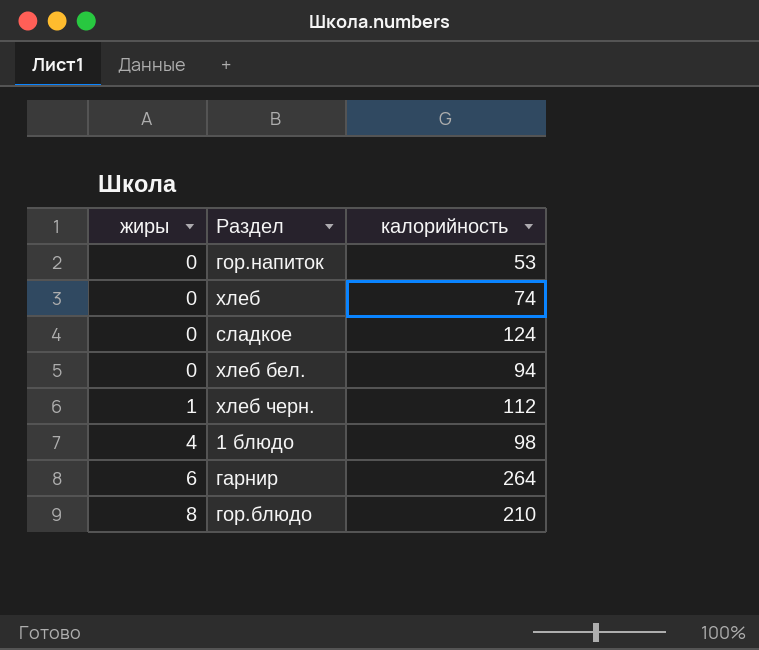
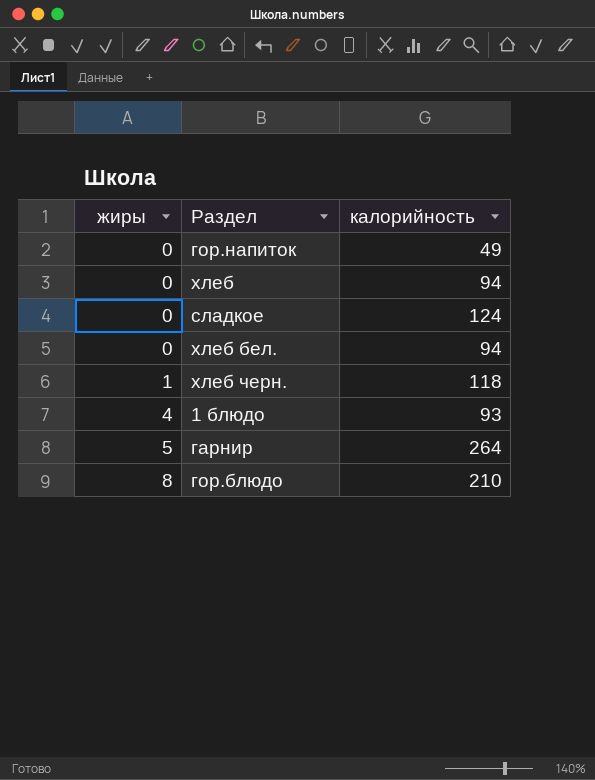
гор.напиток | калорийность: 53 -> 49
хлеб | калорийность: 74 -> 94
хлеб черн. | калорийность: 112 -> 118
1 блюдо | калорийность: 98 -> 93
гарнир | жиры: 6 -> 5

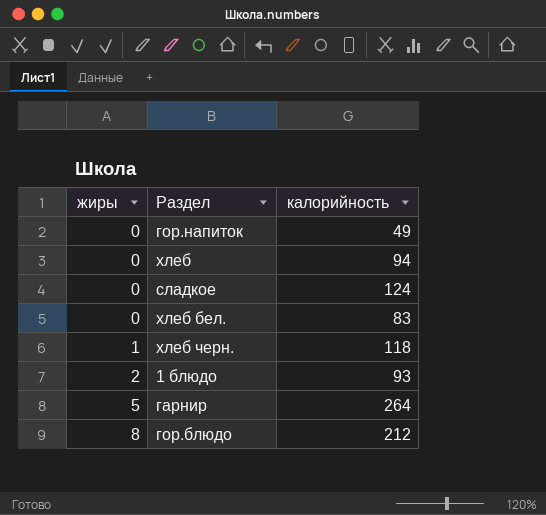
хлеб бел. | калорийность: 94 -> 83
1 блюдо | жиры: 4 -> 2
гор.блюдо | калорийность: 210 -> 212

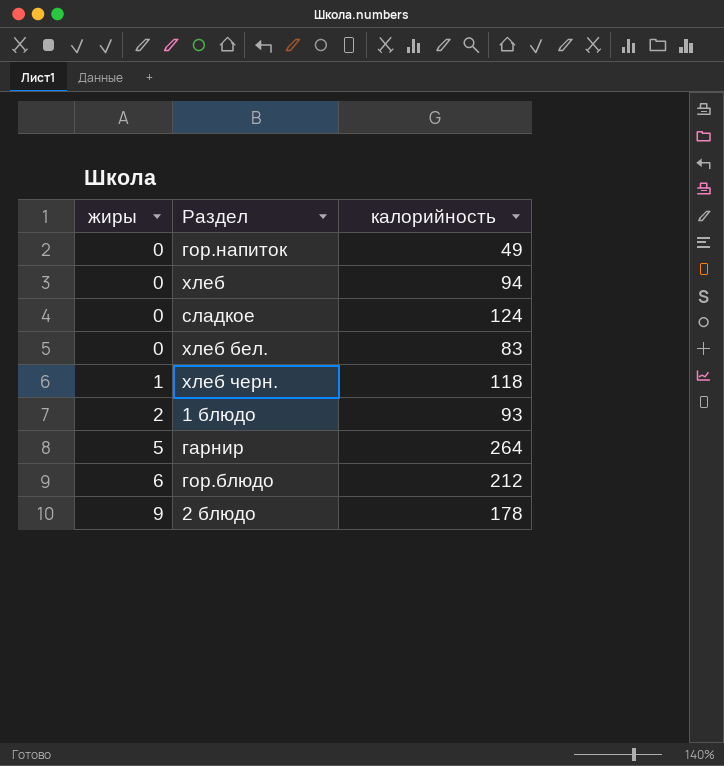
гор.блюдо | жиры: 8 -> 6
row 2 блюдо: none -> 9 | 178

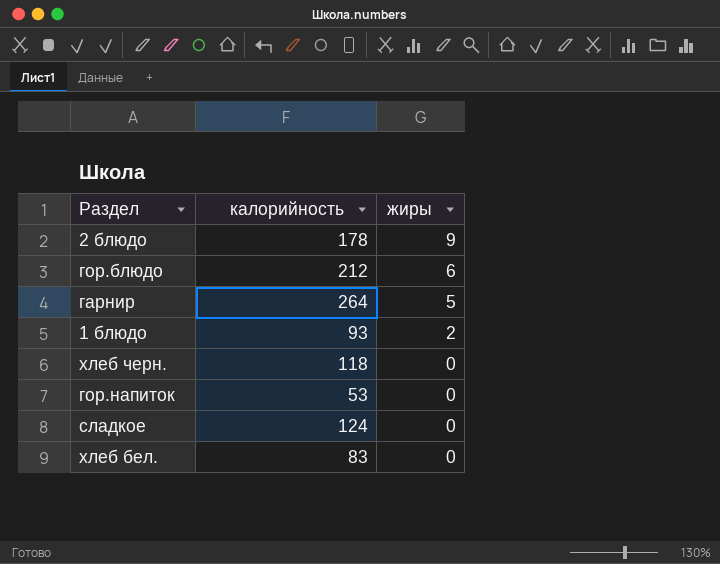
row order: жиры ascending -> жиры descending
column жиры | position: 1 -> 3
row хлеб: 0 | 94 -> none
хлеб черн. | жиры: 1 -> 0
гор.напиток | калорийность: 49 -> 53

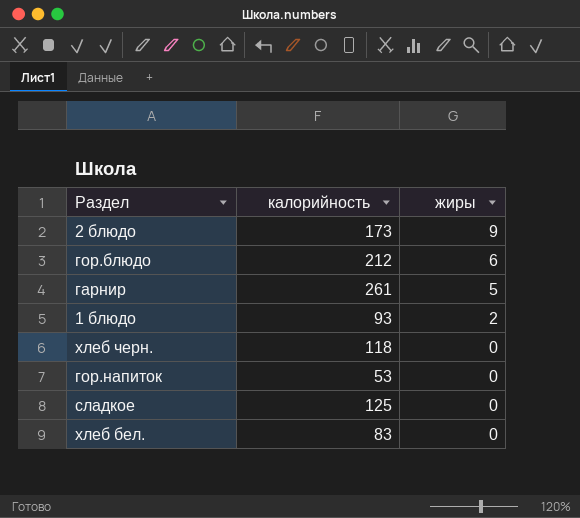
2 блюдо | калорийность: 178 -> 173
гарнир | калорийность: 264 -> 261
сладкое | калорийность: 124 -> 125

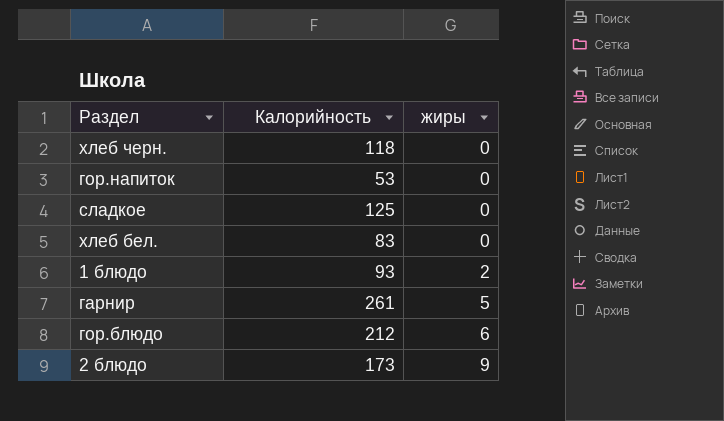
row order: жиры descending -> жиры ascending
column name: калорийность -> Калорийность

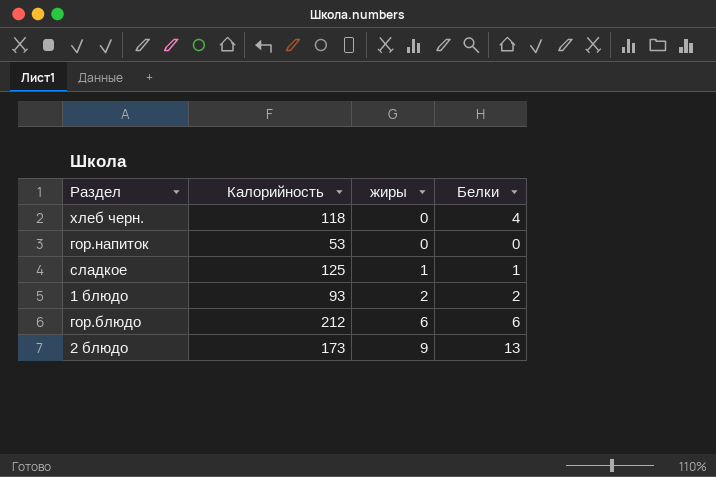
column Белки | position: none -> 4
row хлеб бел.: 83 | 0 -> none
row гарнир: 261 | 5 -> none
сладкое | жиры: 0 -> 1

